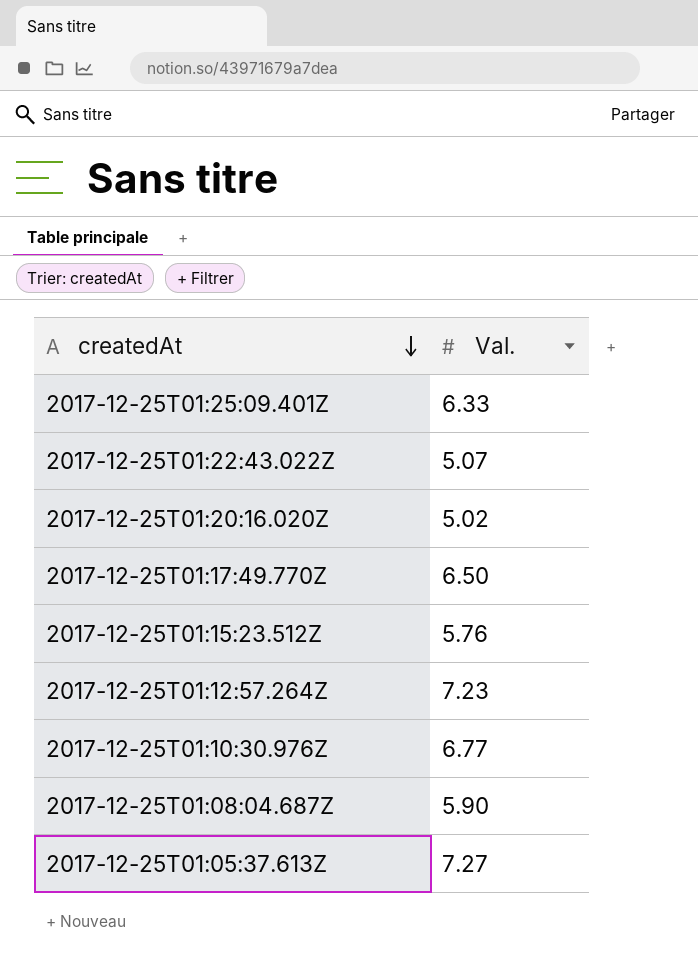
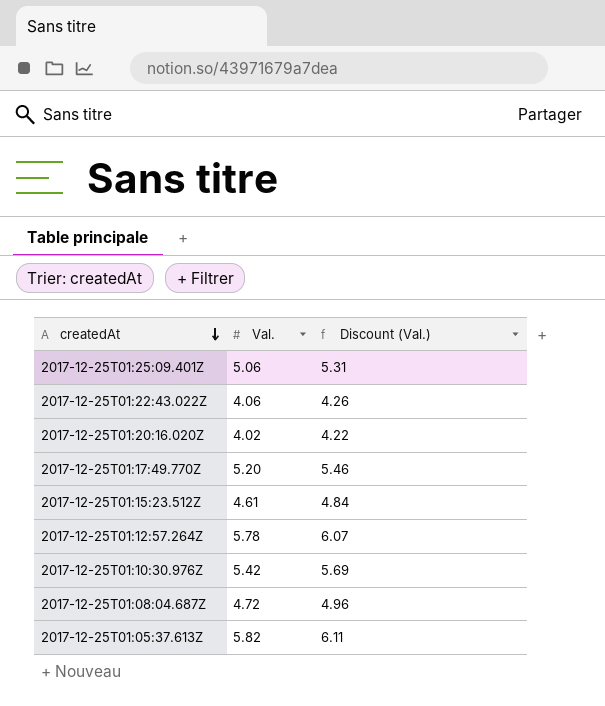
column Discount (Val.) | formula: none -> [Val.] * 1.05
2017-12-25T01:25:09.401Z | Val.: 6.33 -> 5.06
2017-12-25T01:22:43.022Z | Val.: 5.07 -> 4.06
2017-12-25T01:20:16.020Z | Val.: 5.02 -> 4.02
2017-12-25T01:17:49.770Z | Val.: 6.50 -> 5.20
2017-12-25T01:15:23.512Z | Val.: 5.76 -> 4.61
2017-12-25T01:12:57.264Z | Val.: 7.23 -> 5.78
2017-12-25T01:10:30.976Z | Val.: 6.77 -> 5.42
2017-12-25T01:08:04.687Z | Val.: 5.90 -> 4.72
2017-12-25T01:05:37.613Z | Val.: 7.27 -> 5.82

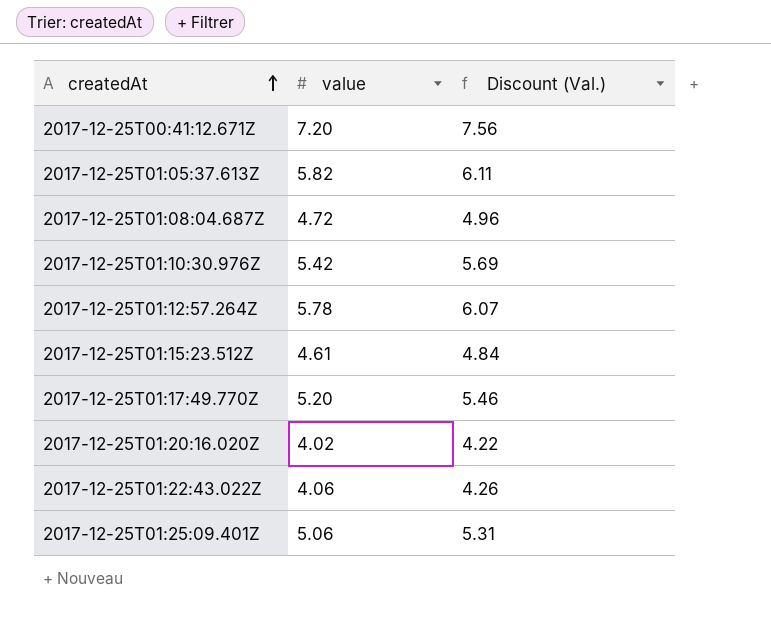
row order: createdAt descending -> createdAt ascending
column name: Val. -> value
row 2017-12-25T00:41:12.671Z: none -> 7.20 | 7.56

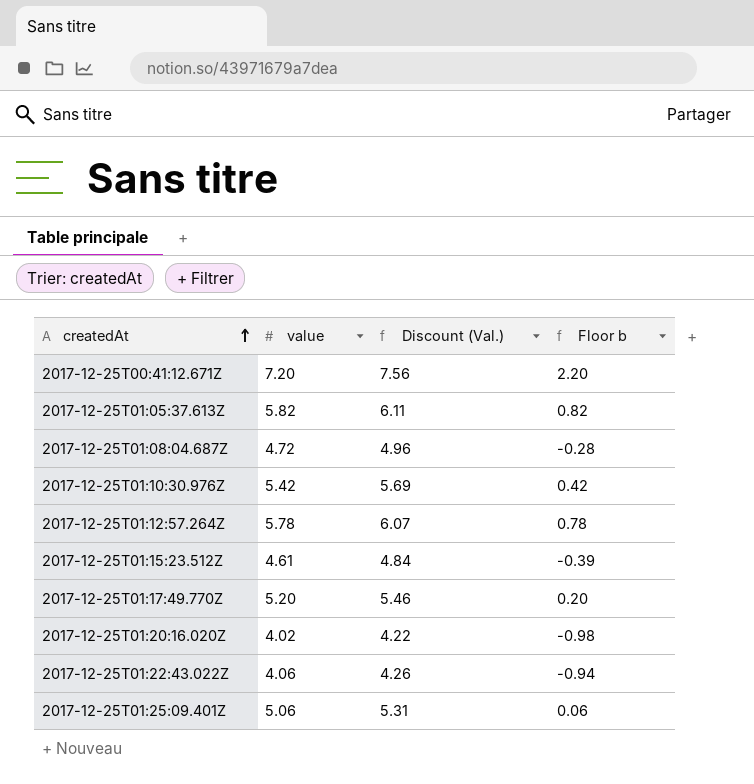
column Floor b | formula: none -> [value] - 5

